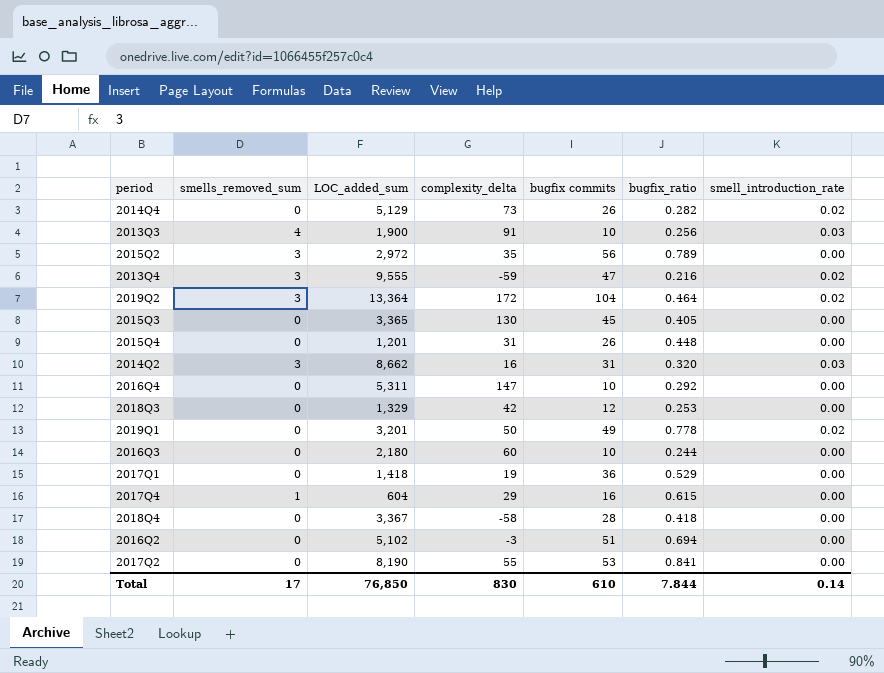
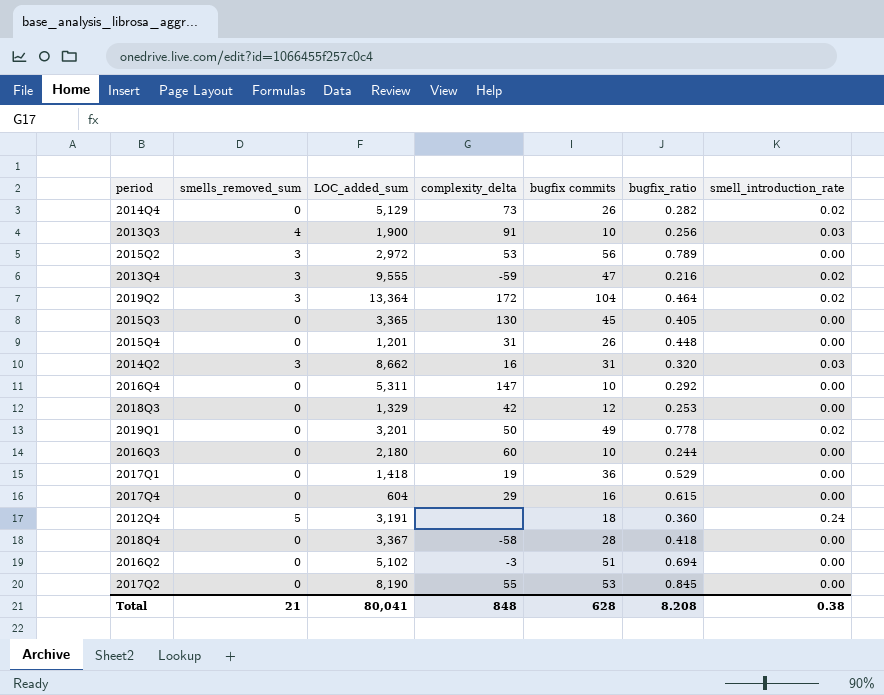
2015Q2 | complexity_delta: 35 -> 53
2017Q4 | smells_removed_sum: 1 -> 0
row 2012Q4: none -> 5 | 3,191 | none | 18 | 0.360 | 0.24
2017Q2 | bugfix_ratio: 0.841 -> 0.845
Total | smells_removed_sum: 17 -> 21
Total | LOC_added_sum: 76,850 -> 80,041
Total | complexity_delta: 830 -> 848
Total | bugfix commits: 610 -> 628
Total | bugfix_ratio: 7.844 -> 8.208
Total | smell_introduction_rate: 0.14 -> 0.38

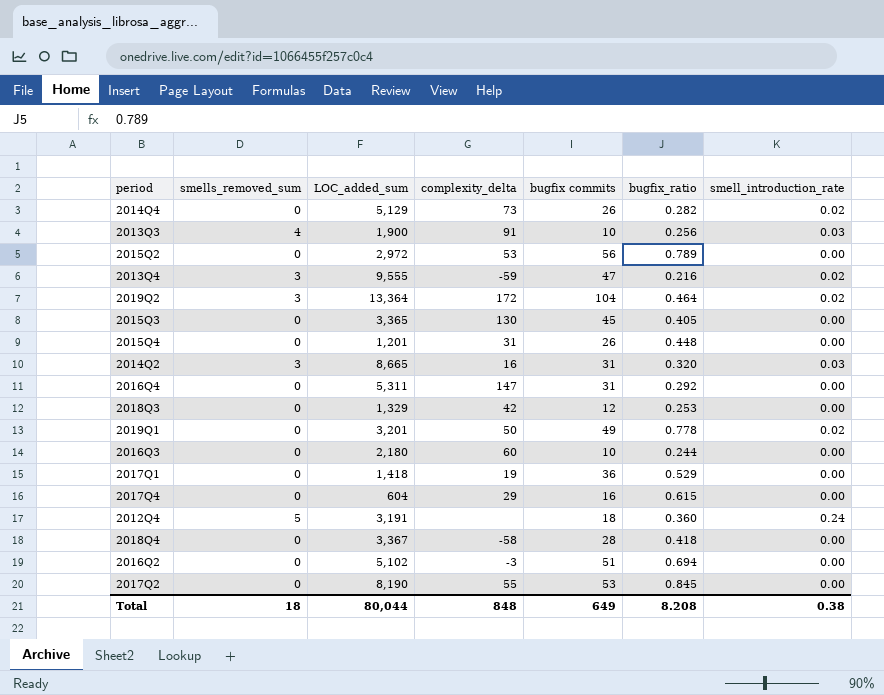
2015Q2 | smells_removed_sum: 3 -> 0
2014Q2 | LOC_added_sum: 8,662 -> 8,665
2016Q4 | bugfix commits: 10 -> 31
Total | smells_removed_sum: 21 -> 18
Total | LOC_added_sum: 80,041 -> 80,044
Total | bugfix commits: 628 -> 649

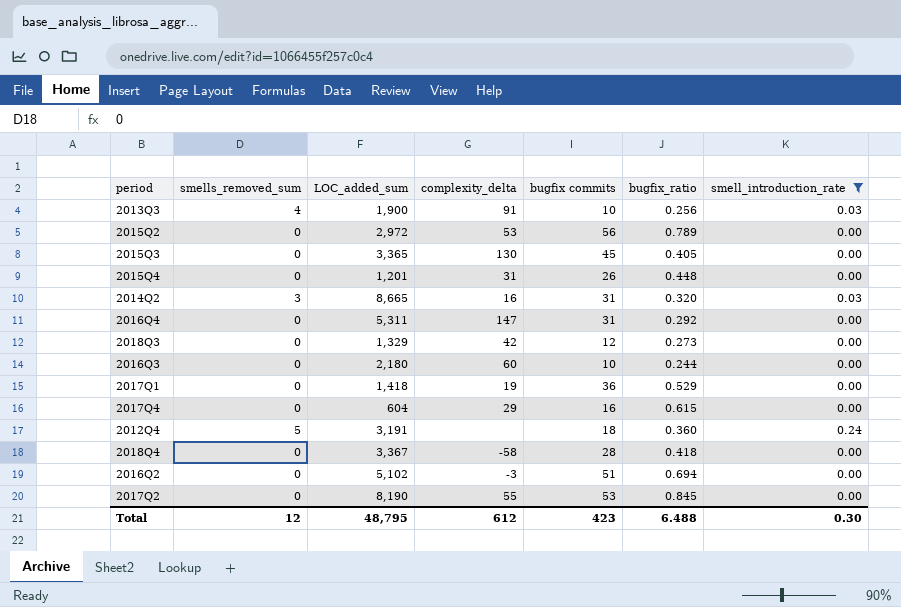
filter: none -> smell_introduction_rate != 0.02
2018Q3 | bugfix_ratio: 0.253 -> 0.273
Total | smells_removed_sum: 18 -> 12
Total | LOC_added_sum: 80,044 -> 48,795
Total | complexity_delta: 848 -> 612
Total | bugfix commits: 649 -> 423
Total | bugfix_ratio: 8.208 -> 6.488
Total | smell_introduction_rate: 0.38 -> 0.30

